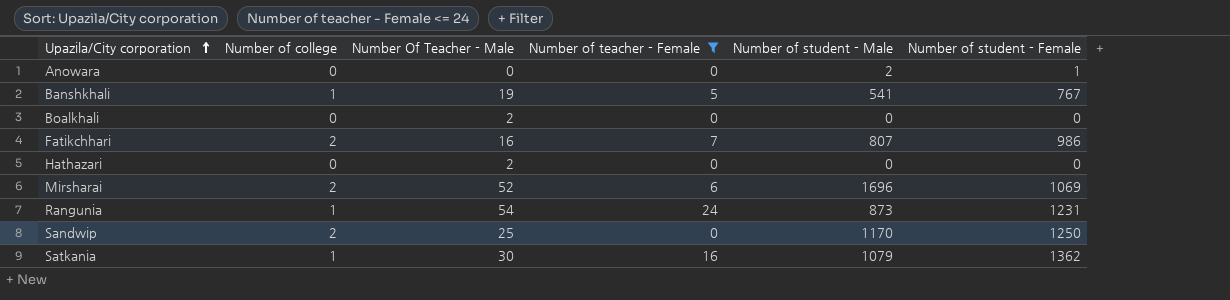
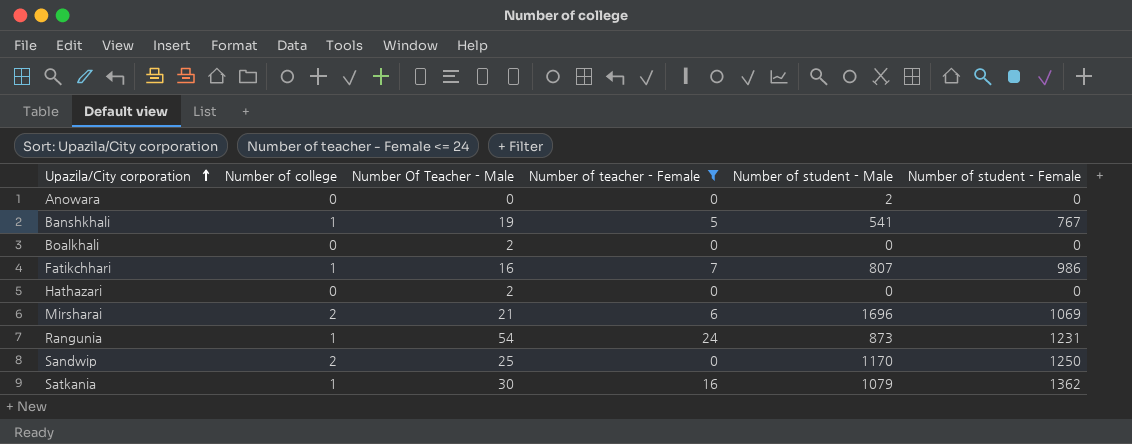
Anowara | Number of student - Female: 1 -> 0
Fatikchhari | Number of college: 2 -> 1
Mirsharai | Number Of Teacher - Male: 52 -> 21

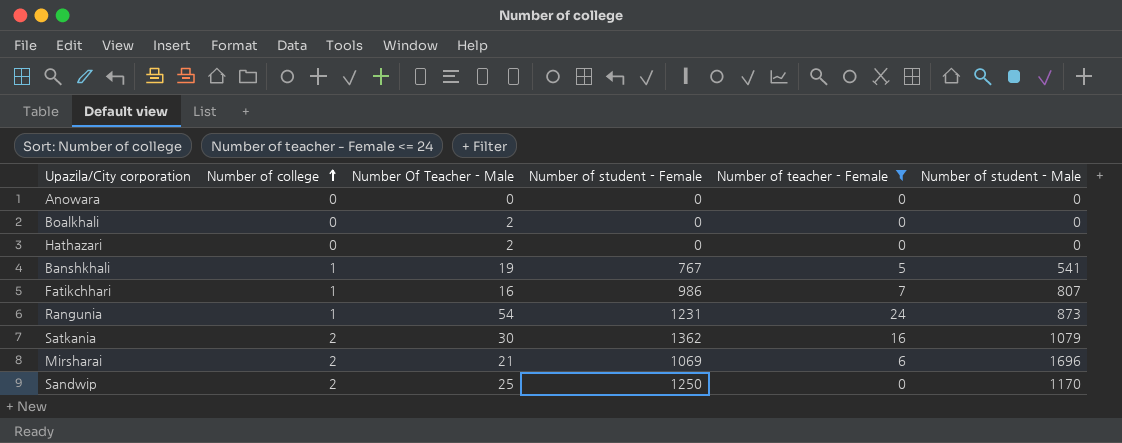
row order: Upazila/City corporation ascending -> Number of college ascending
column Number of student - Female | position: 6 -> 4
Anowara | Number of student - Male: 2 -> 0
Satkania | Number of college: 1 -> 2

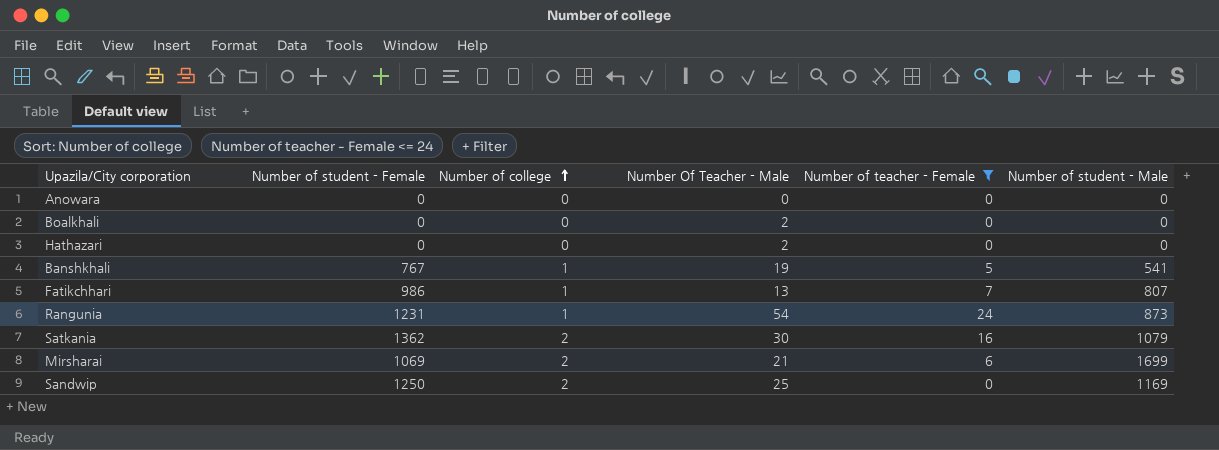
column Number of student - Female | position: 4 -> 2
Fatikchhari | Number Of Teacher - Male: 16 -> 13
Mirsharai | Number of student - Male: 1696 -> 1699
Sandwip | Number of student - Male: 1170 -> 1169

